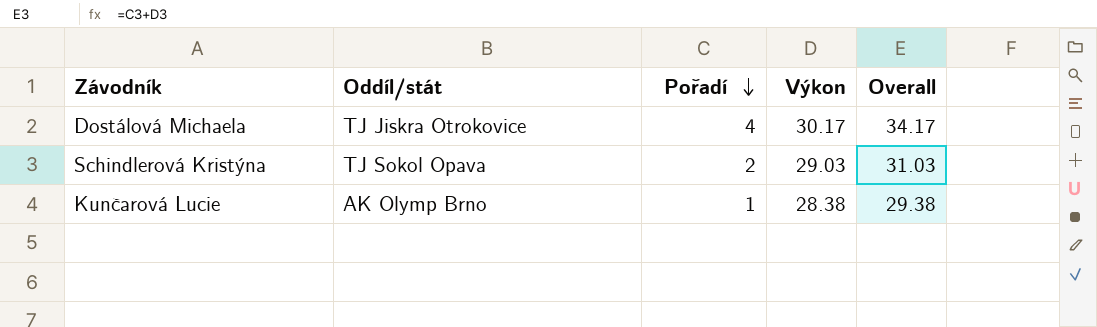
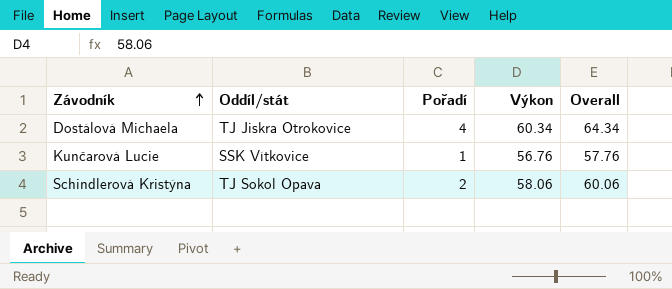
row order: Pořadí descending -> Závodník ascending
Dostálová Michaela | Výkon: 30.17 -> 60.34
Dostálová Michaela | Overall: 34.17 -> 64.34
Kunčarová Lucie | Oddíl/stát: AK Olymp Brno -> SSK Vítkovice
Kunčarová Lucie | Výkon: 28.38 -> 56.76
Kunčarová Lucie | Overall: 29.38 -> 57.76
Schindlerová Kristýna | Výkon: 29.03 -> 58.06
Schindlerová Kristýna | Overall: 31.03 -> 60.06

